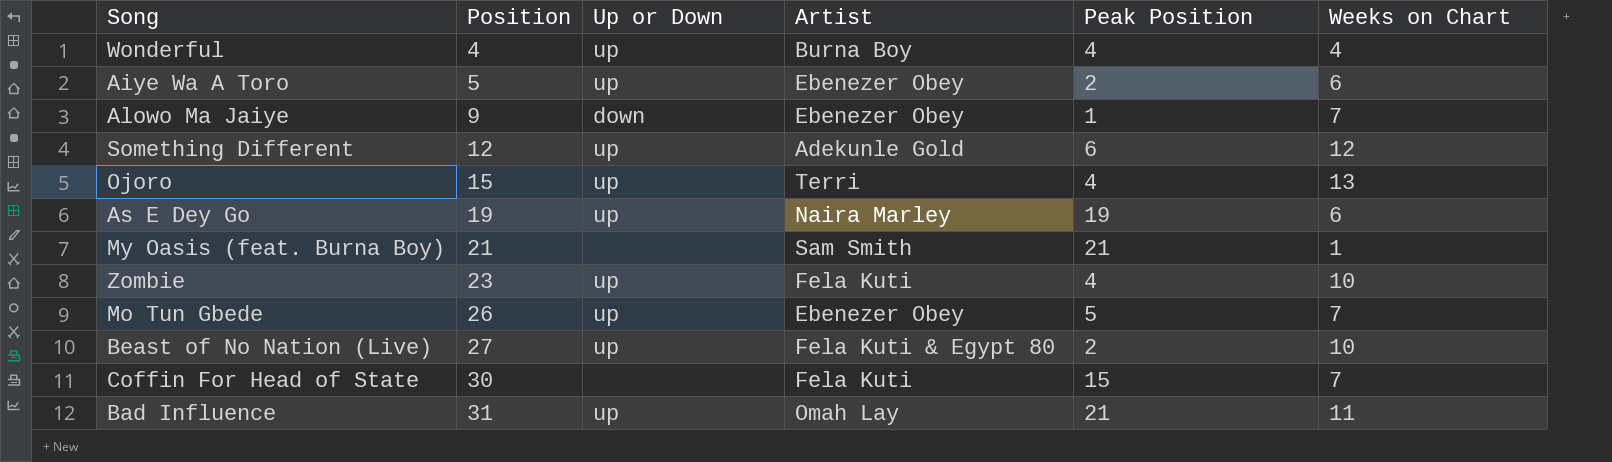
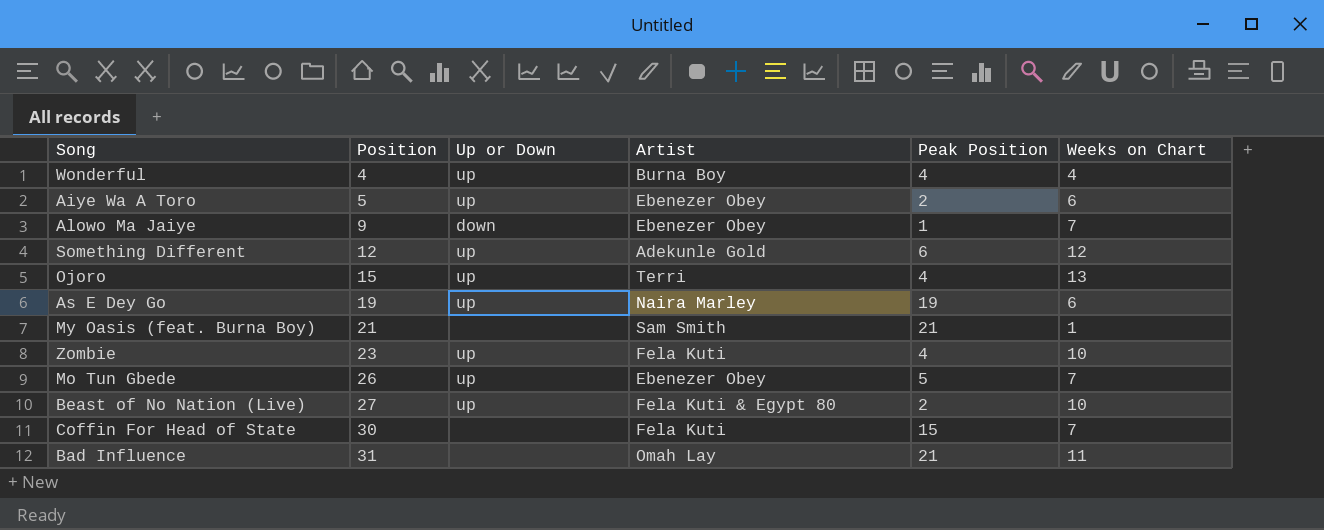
Bad Influence | Up or Down: up -> none

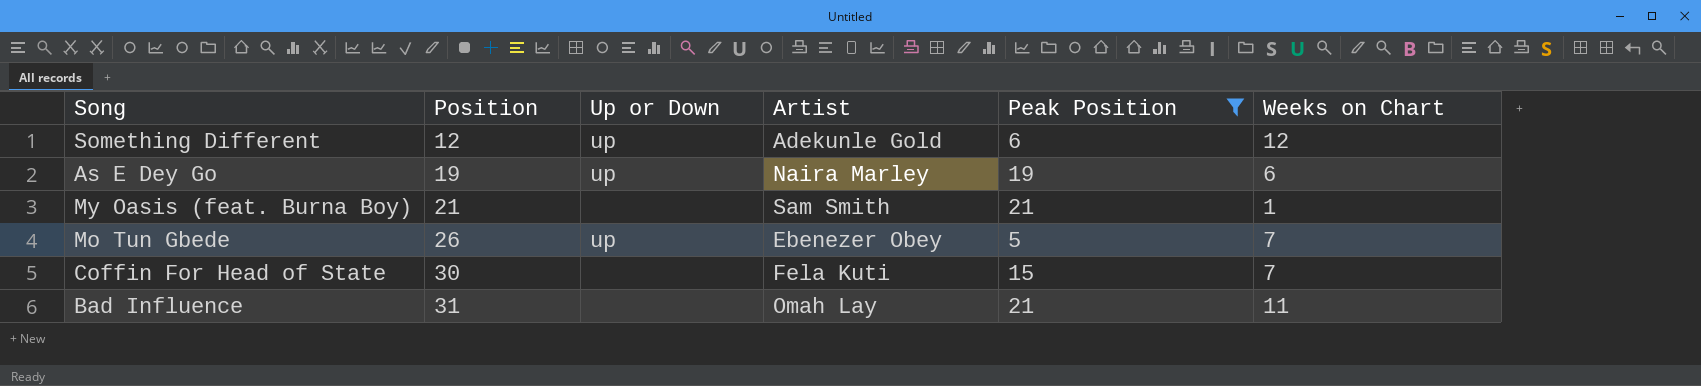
filter: none -> Peak Position >= 5

